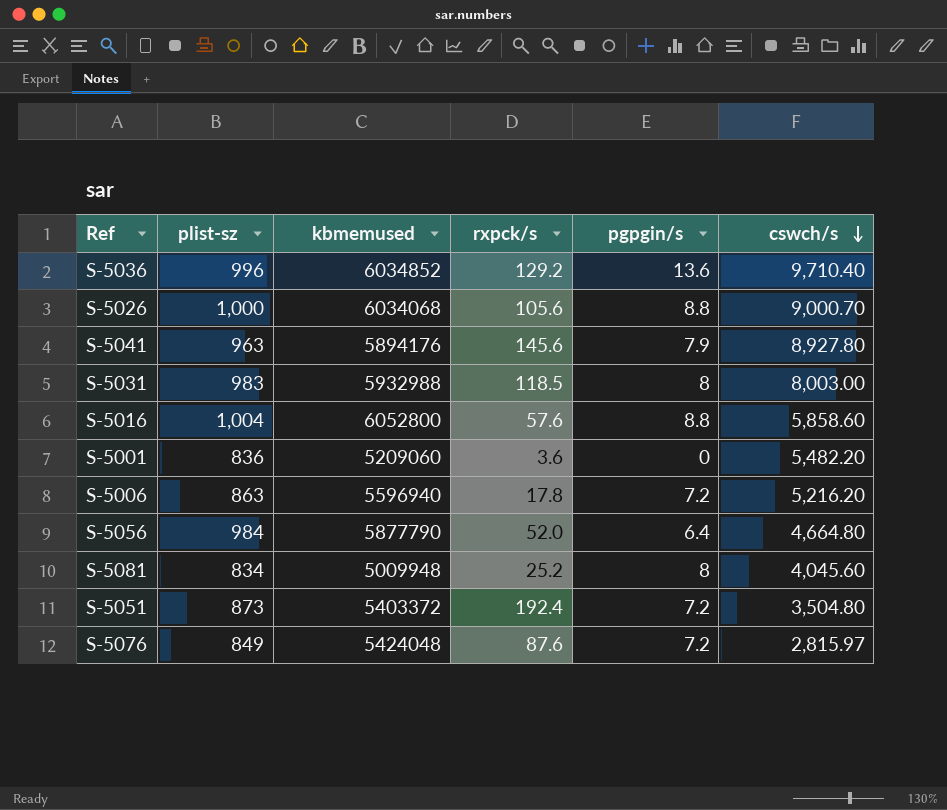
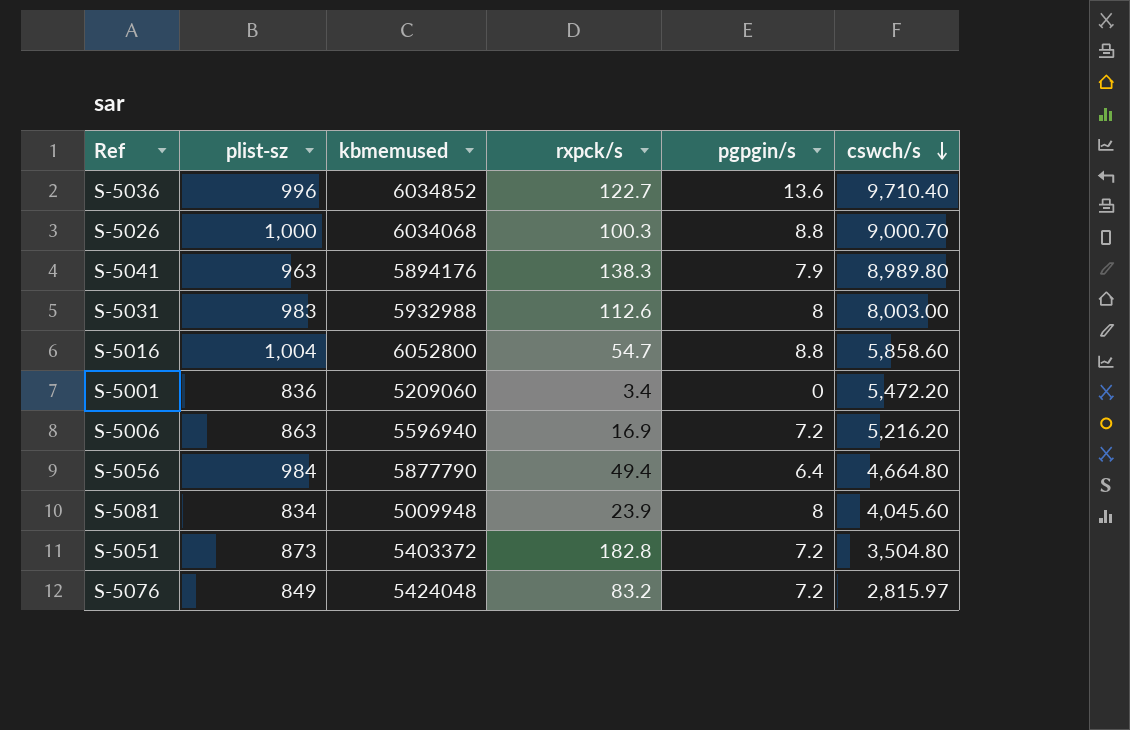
S-5036 | rxpck/s: 129.2 -> 122.7
S-5026 | rxpck/s: 105.6 -> 100.3
S-5041 | rxpck/s: 145.6 -> 138.3
S-5041 | cswch/s: 8,927.80 -> 8,989.80
S-5031 | rxpck/s: 118.5 -> 112.6
S-5016 | rxpck/s: 57.6 -> 54.7
S-5001 | rxpck/s: 3.6 -> 3.4
S-5001 | cswch/s: 5,482.20 -> 5,472.20
S-5006 | rxpck/s: 17.8 -> 16.9
S-5056 | rxpck/s: 52.0 -> 49.4
S-5081 | rxpck/s: 25.2 -> 23.9
S-5051 | rxpck/s: 192.4 -> 182.8
S-5076 | rxpck/s: 87.6 -> 83.2

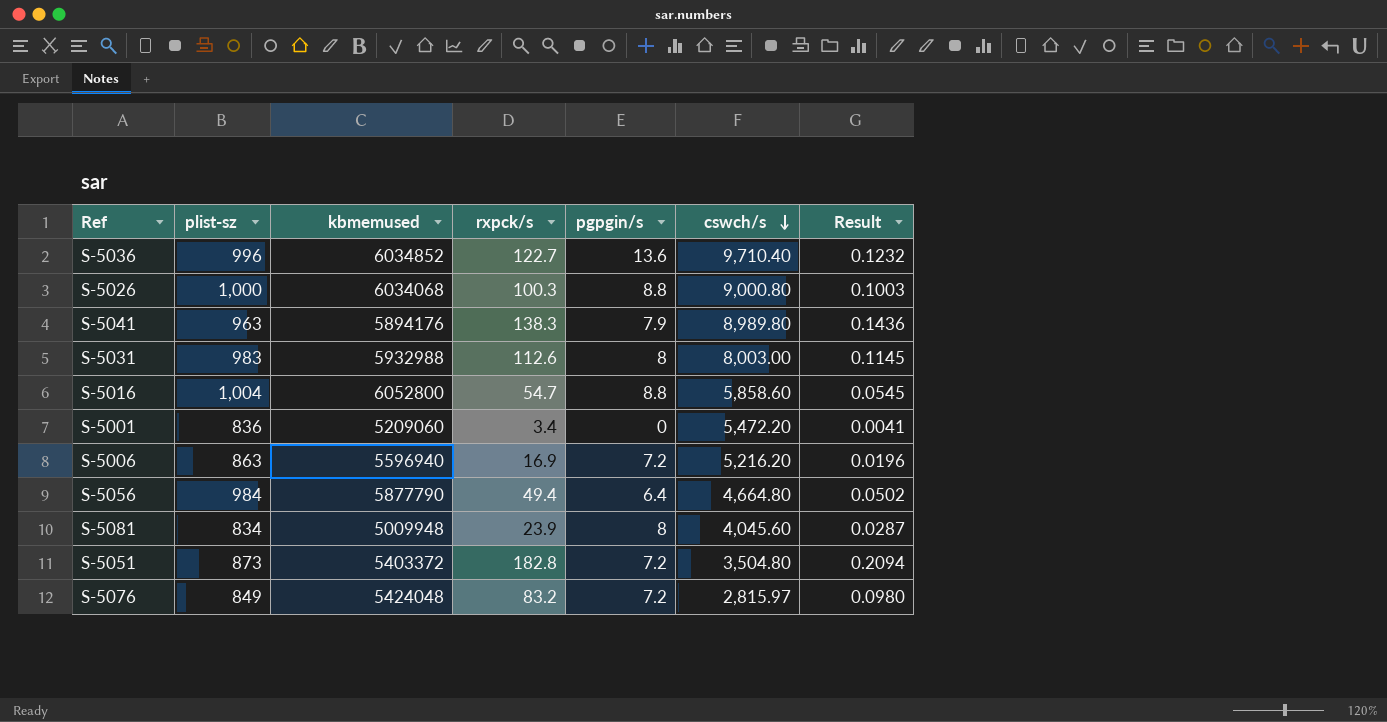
column Result | formula: none -> [rxpck/s] / [plist-sz]
S-5026 | cswch/s: 9,000.70 -> 9,000.80

